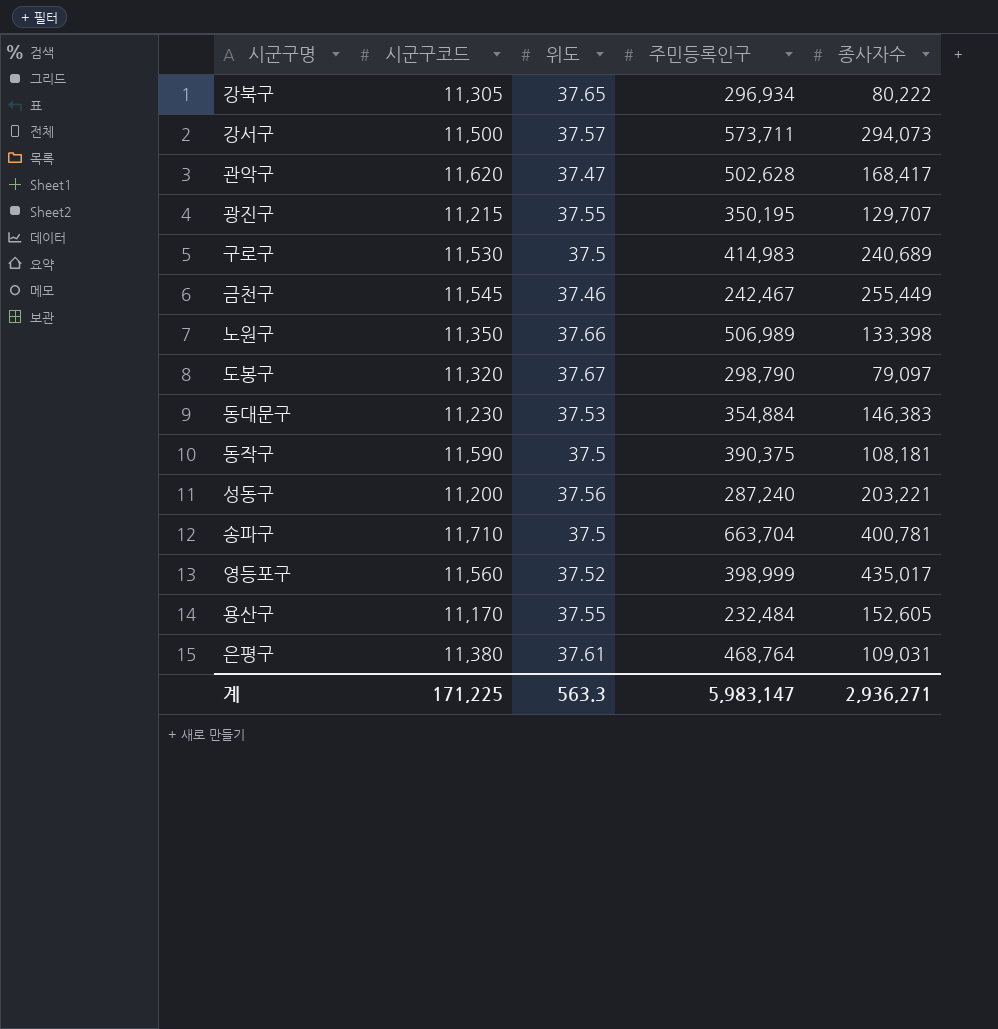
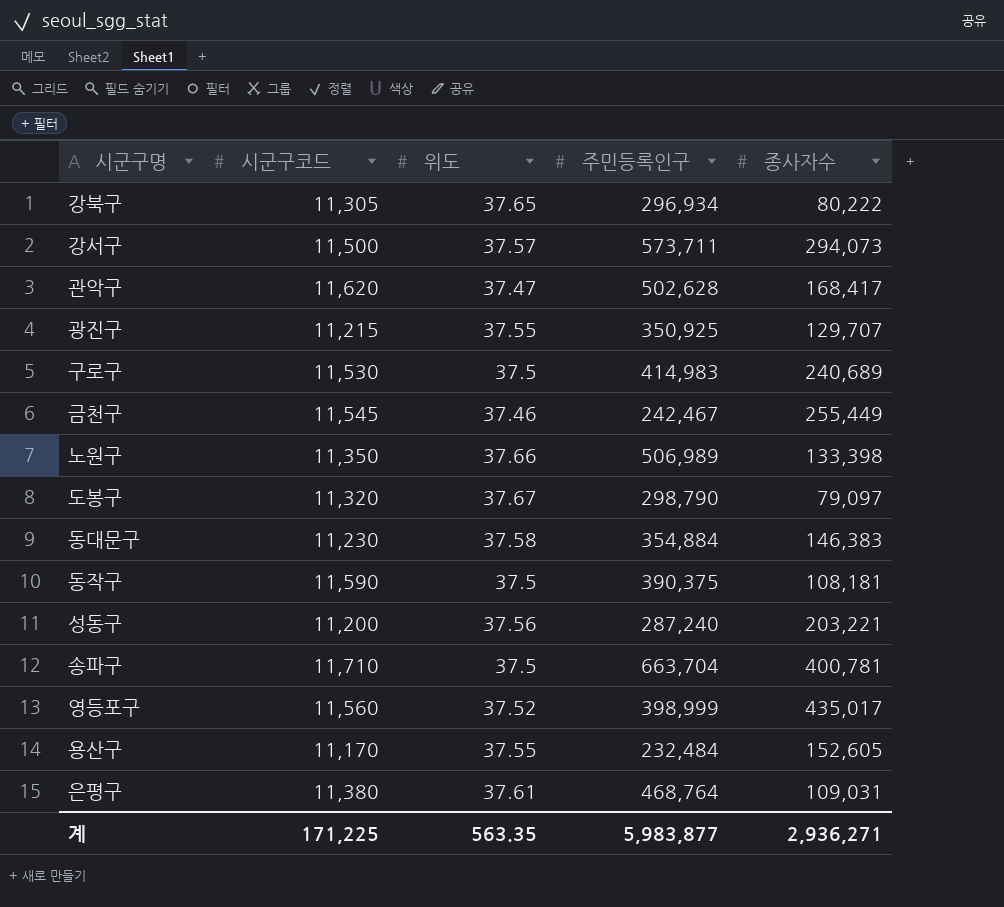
광진구 | 주민등록인구: 350,195 -> 350,925
동대문구 | 위도: 37.53 -> 37.58
계 | 위도: 563.3 -> 563.35
계 | 주민등록인구: 5,983,147 -> 5,983,877

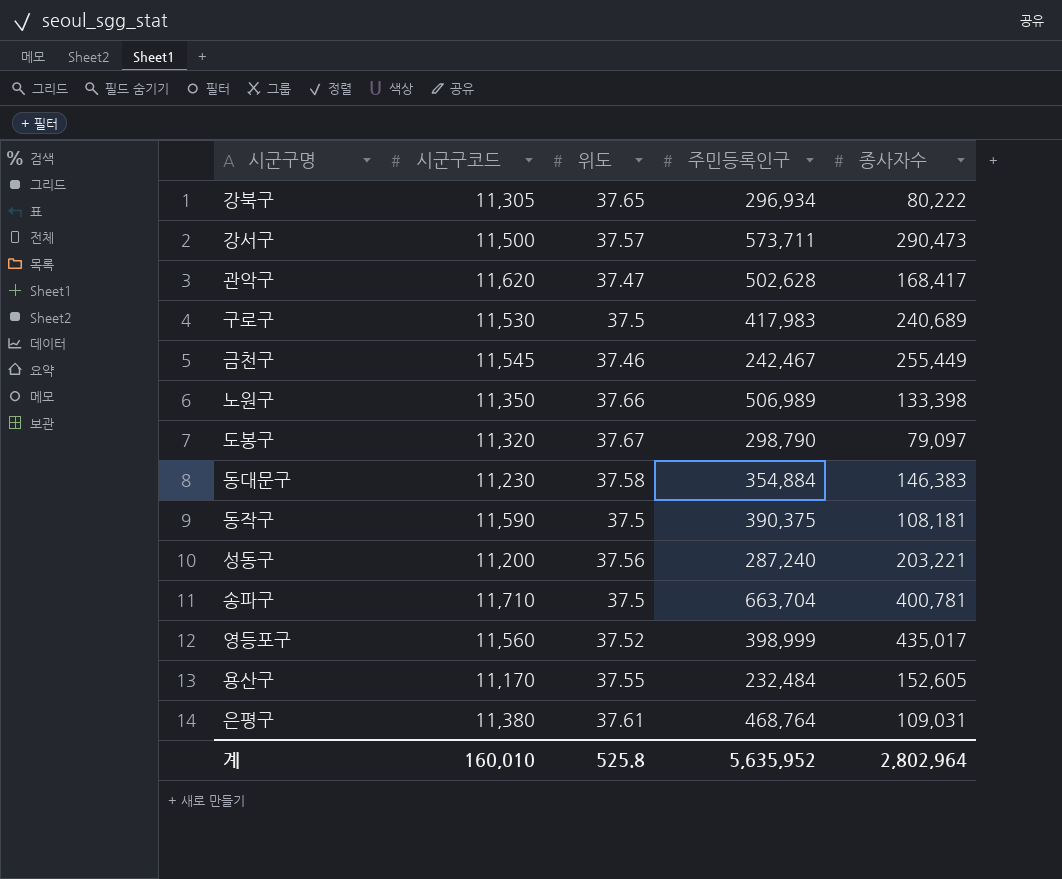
row 광진구: 11,215 | 37.55 | 350,925 | 129,707 -> none
강서구 | 종사자수: 294,073 -> 290,473
구로구 | 주민등록인구: 414,983 -> 417,983
계 | 시군구코드: 171,225 -> 160,010
계 | 위도: 563.35 -> 525.8
계 | 주민등록인구: 5,983,877 -> 5,635,952
계 | 종사자수: 2,936,271 -> 2,802,964

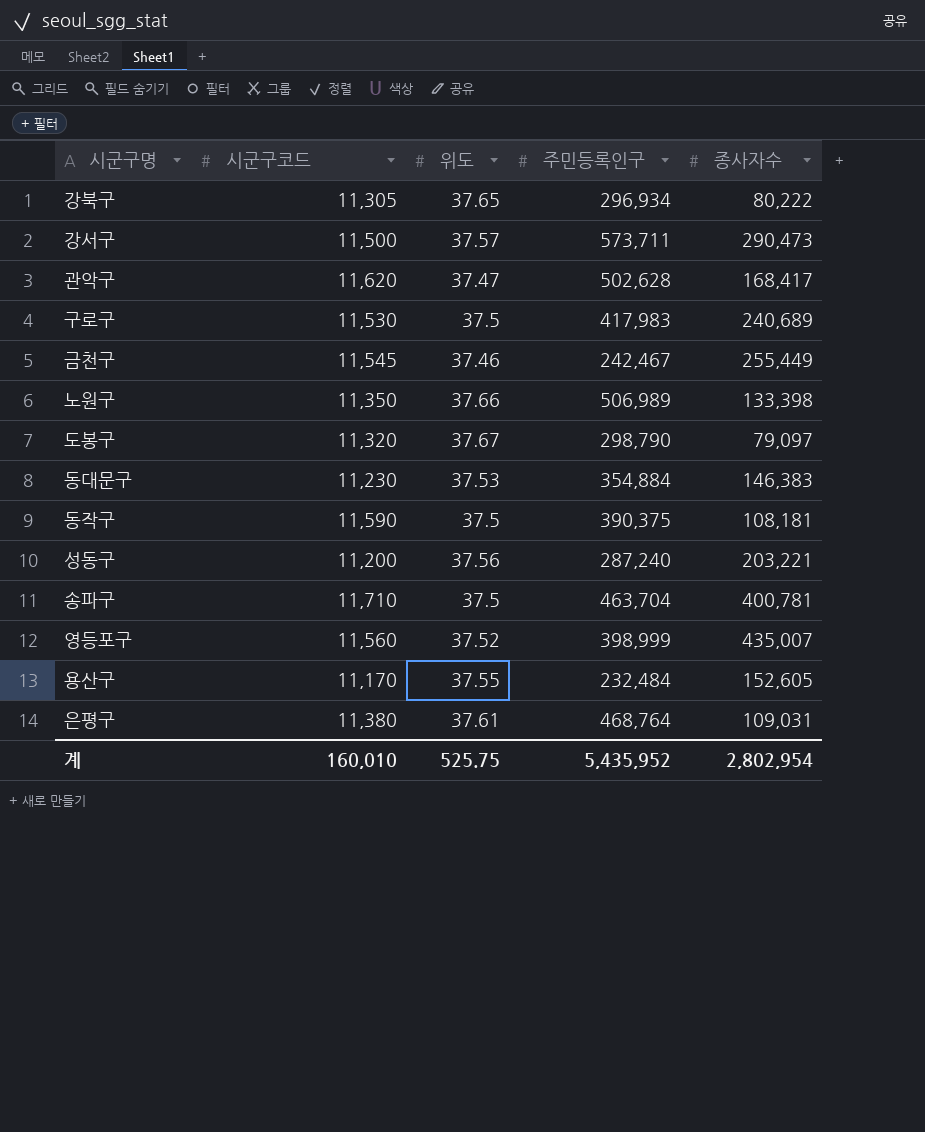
동대문구 | 위도: 37.58 -> 37.53
송파구 | 주민등록인구: 663,704 -> 463,704
영등포구 | 종사자수: 435,017 -> 435,007
계 | 위도: 525.8 -> 525.75
계 | 주민등록인구: 5,635,952 -> 5,435,952
계 | 종사자수: 2,802,964 -> 2,802,954

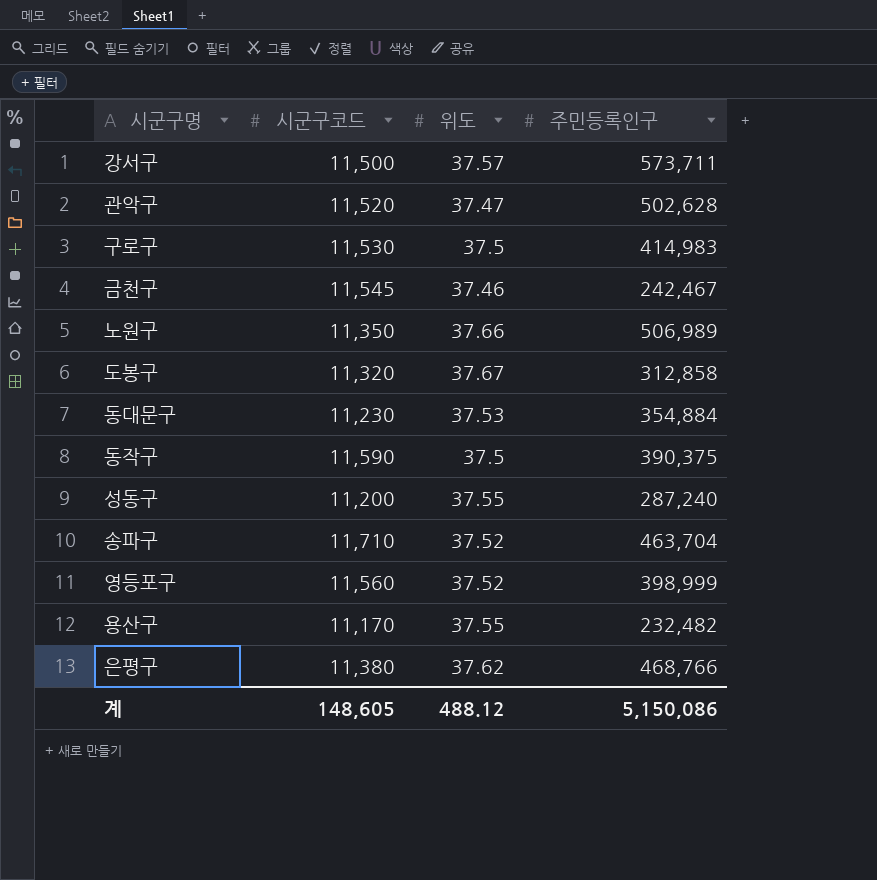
column 종사자수 | position: 5 -> none
row 강북구: 11,305 | 37.65 | 296,934 | 80,222 -> none
관악구 | 시군구코드: 11,620 -> 11,520
구로구 | 주민등록인구: 417,983 -> 414,983
도봉구 | 주민등록인구: 298,790 -> 312,858
성동구 | 위도: 37.56 -> 37.55
송파구 | 위도: 37.5 -> 37.52
용산구 | 주민등록인구: 232,484 -> 232,482
은평구 | 위도: 37.61 -> 37.62
은평구 | 주민등록인구: 468,764 -> 468,766
계 | 시군구코드: 160,010 -> 148,605
계 | 위도: 525.75 -> 488.12
계 | 주민등록인구: 5,435,952 -> 5,150,086

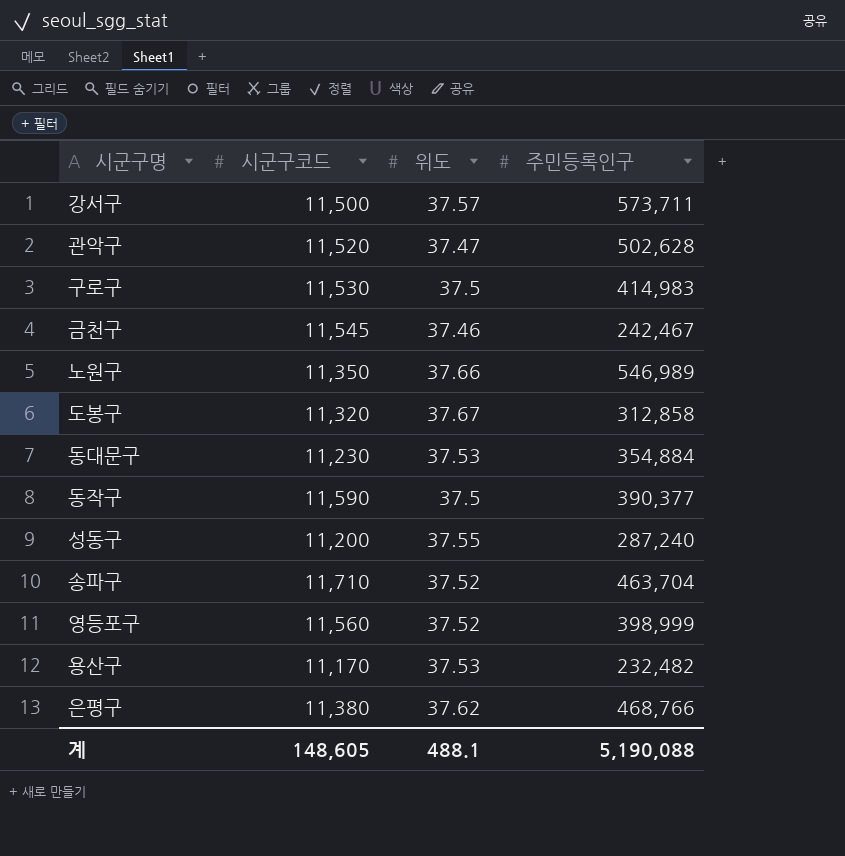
노원구 | 주민등록인구: 506,989 -> 546,989
동작구 | 주민등록인구: 390,375 -> 390,377
용산구 | 위도: 37.55 -> 37.53
계 | 위도: 488.12 -> 488.1
계 | 주민등록인구: 5,150,086 -> 5,190,088

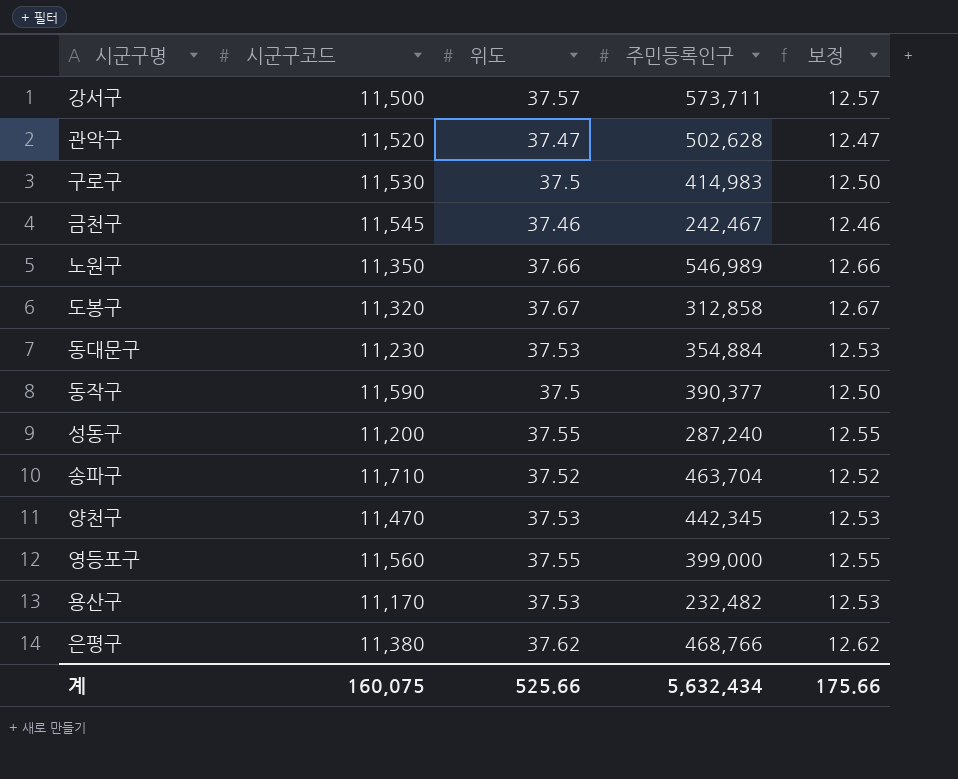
column 보정 | formula: none -> [위도] - 25
row 양천구: none -> 11,470 | 37.53 | 442,345 | 12.53
영등포구 | 위도: 37.52 -> 37.55
영등포구 | 주민등록인구: 398,999 -> 399,000
계 | 시군구코드: 148,605 -> 160,075
계 | 위도: 488.1 -> 525.66
계 | 주민등록인구: 5,190,088 -> 5,632,434

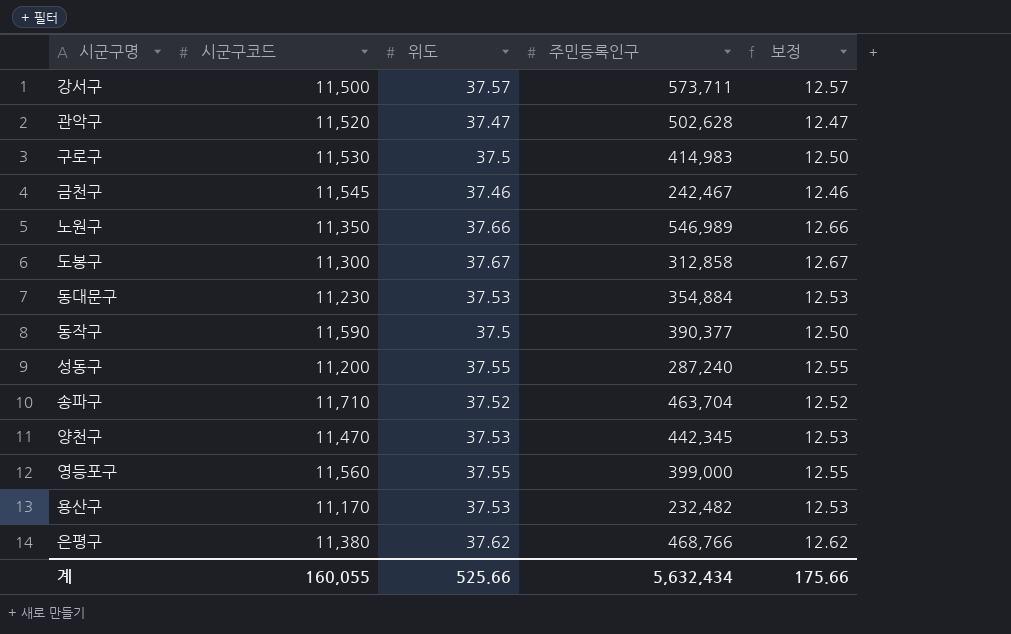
도봉구 | 시군구코드: 11,320 -> 11,300
계 | 시군구코드: 160,075 -> 160,055

